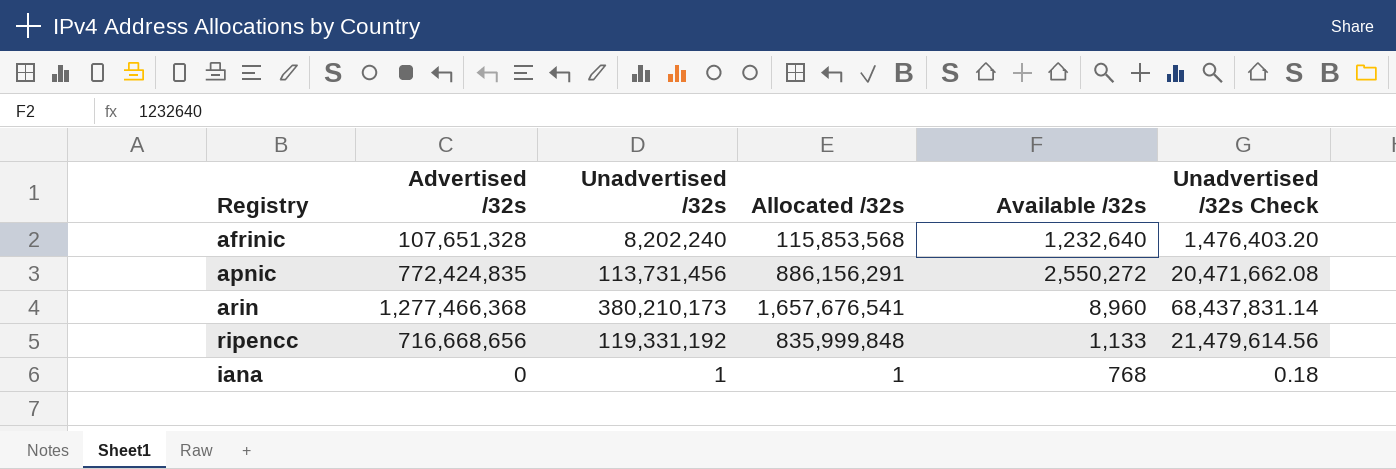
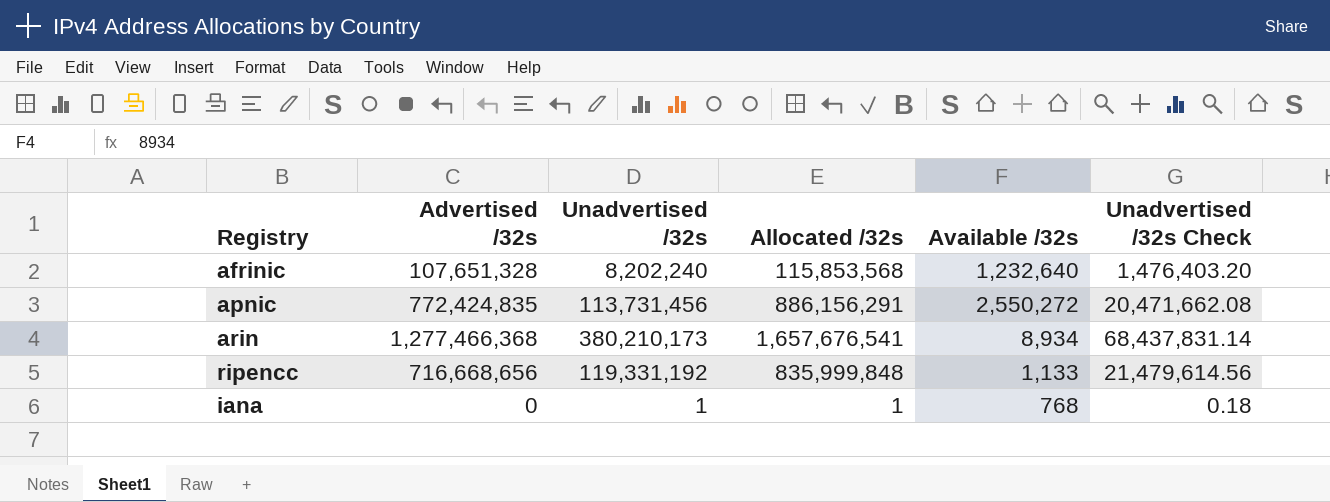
arin | Available /32s: 8,960 -> 8,934

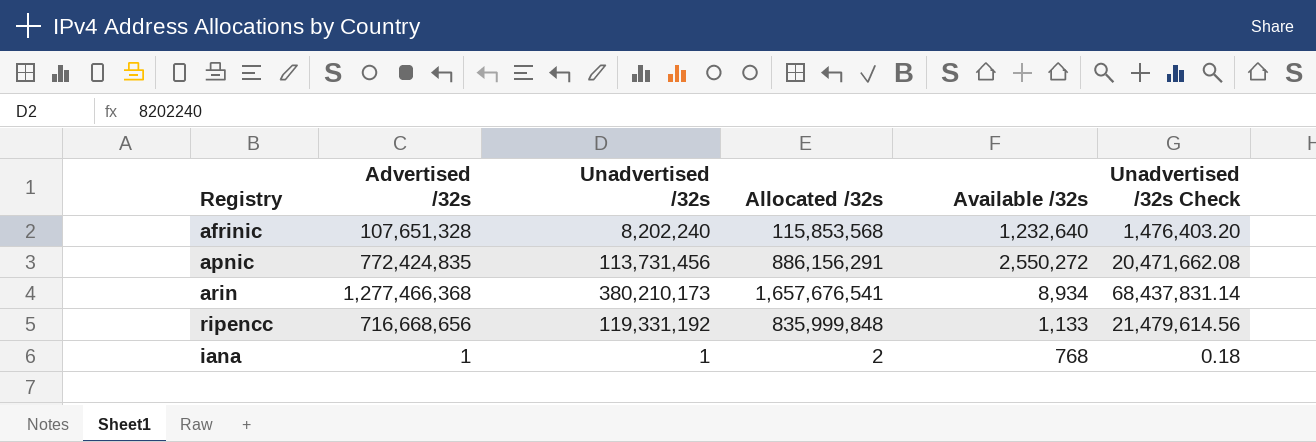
iana | Advertised /32s: 0 -> 1
iana | Allocated /32s: 1 -> 2

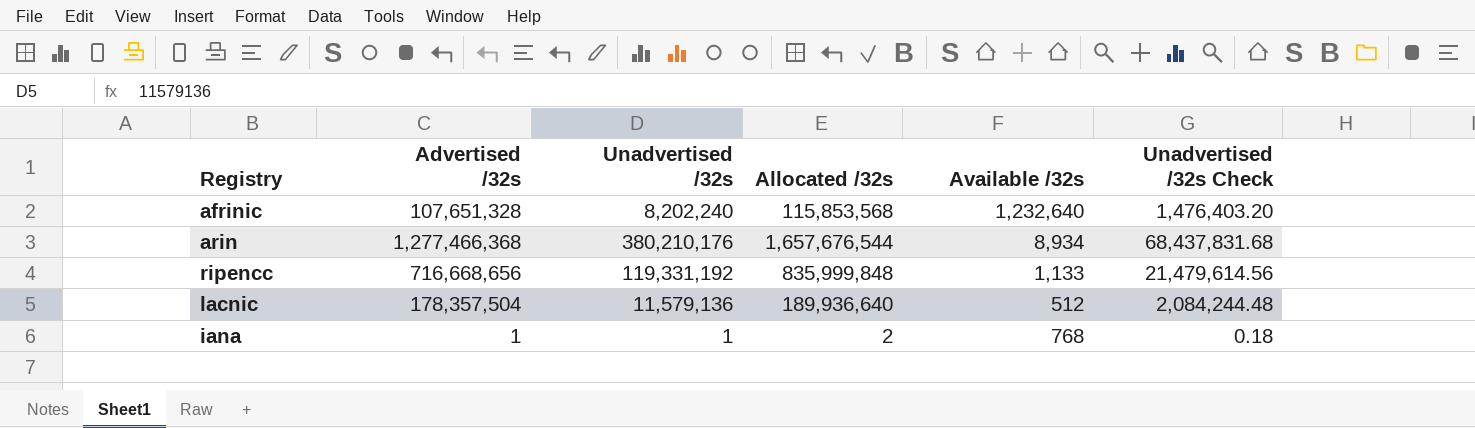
row apnic: 772,424,835 | 113,731,456 | 886,156,291 | 2,550,272 | 20,471,662.08 -> none
arin | Unadvertised /32s: 380,210,173 -> 380,210,176
arin | Allocated /32s: 1,657,676,541 -> 1,657,676,544
arin | Unadvertised /32s Check: 68,437,831.14 -> 68,437,831.68
row lacnic: none -> 178,357,504 | 11,579,136 | 189,936,640 | 512 | 2,084,244.48

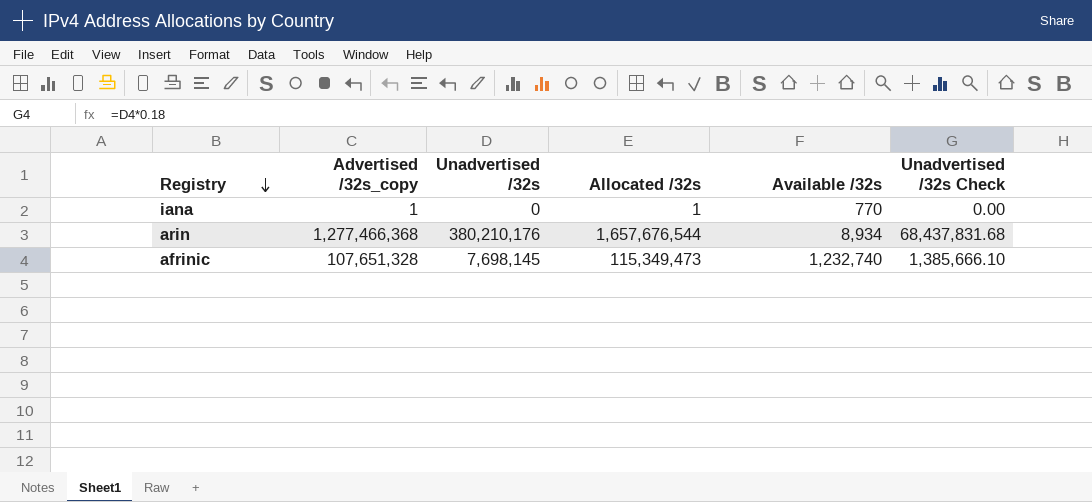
row order: none -> Registry descending
column name: Advertised /32s -> Advertised /32s_copy
row ripencc: 716,668,656 | 119,331,192 | 835,999,848 | 1,133 | 21,479,614.56 -> none
row lacnic: 178,357,504 | 11,579,136 | 189,936,640 | 512 | 2,084,244.48 -> none
iana | Unadvertised /32s: 1 -> 0
iana | Allocated /32s: 2 -> 1
iana | Available /32s: 768 -> 770
iana | Unadvertised /32s Check: 0.18 -> 0.00
afrinic | Unadvertised /32s: 8,202,240 -> 7,698,145
afrinic | Allocated /32s: 115,853,568 -> 115,349,473
afrinic | Available /32s: 1,232,640 -> 1,232,740
afrinic | Unadvertised /32s Check: 1,476,403.20 -> 1,385,666.10

